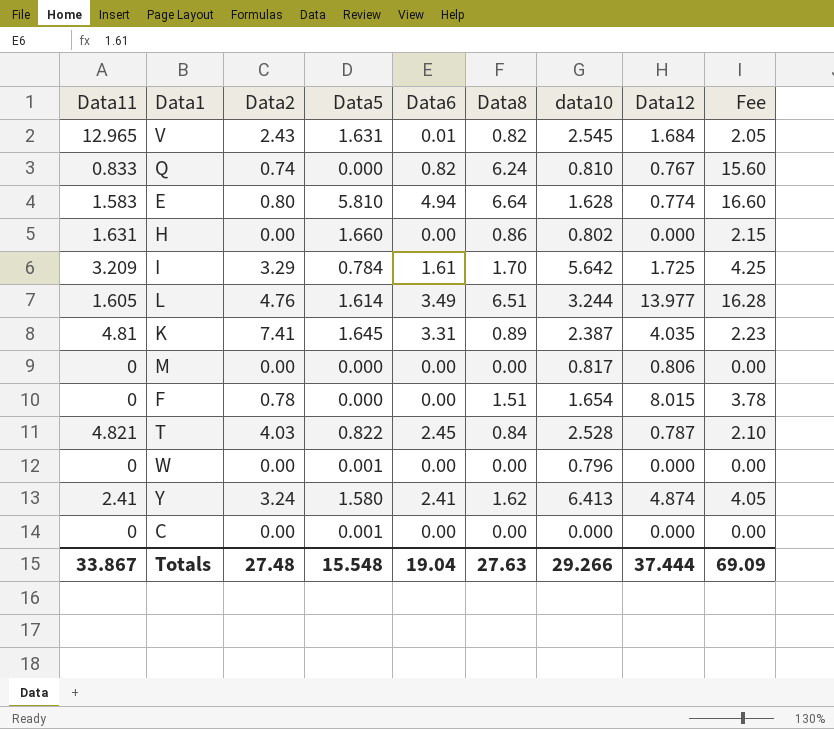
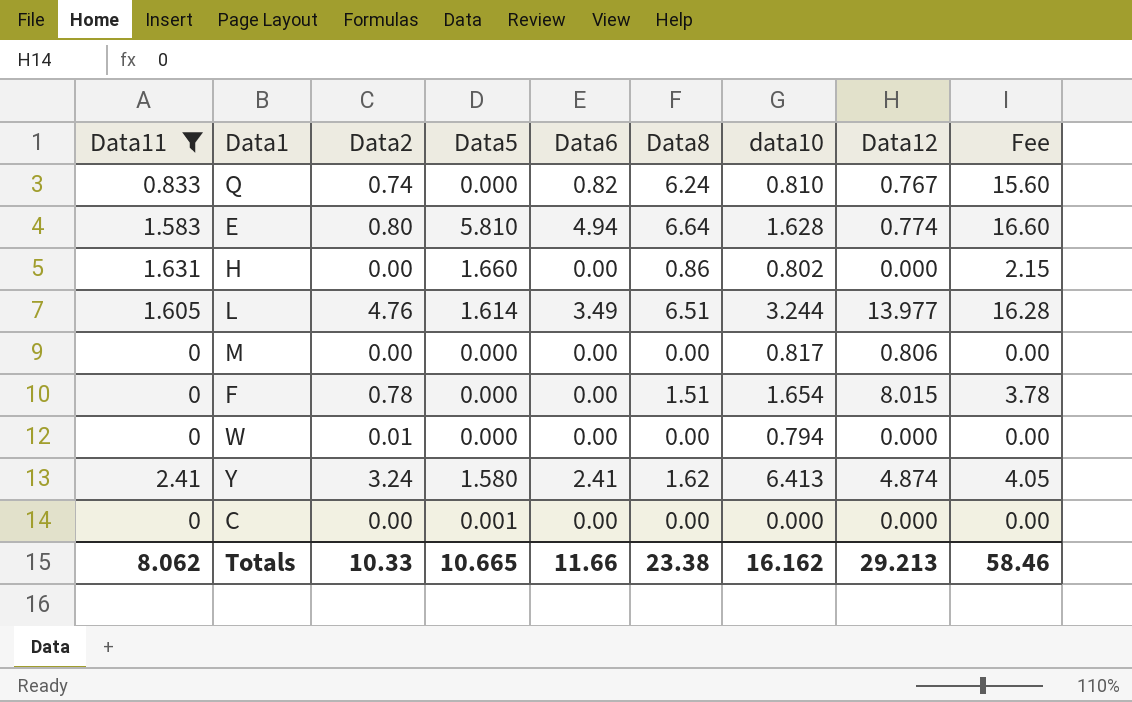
filter: none -> Data11 <= 2.41
W | Data2: 0.00 -> 0.01
W | Data5: 0.001 -> 0.000
W | data10: 0.796 -> 0.794
Totals | Data11: 33.867 -> 8.062
Totals | Data2: 27.48 -> 10.33
Totals | Data5: 15.548 -> 10.665
Totals | Data6: 19.04 -> 11.66
Totals | Data8: 27.63 -> 23.38
Totals | data10: 29.266 -> 16.162
Totals | Data12: 37.444 -> 29.213
Totals | Fee: 69.09 -> 58.46

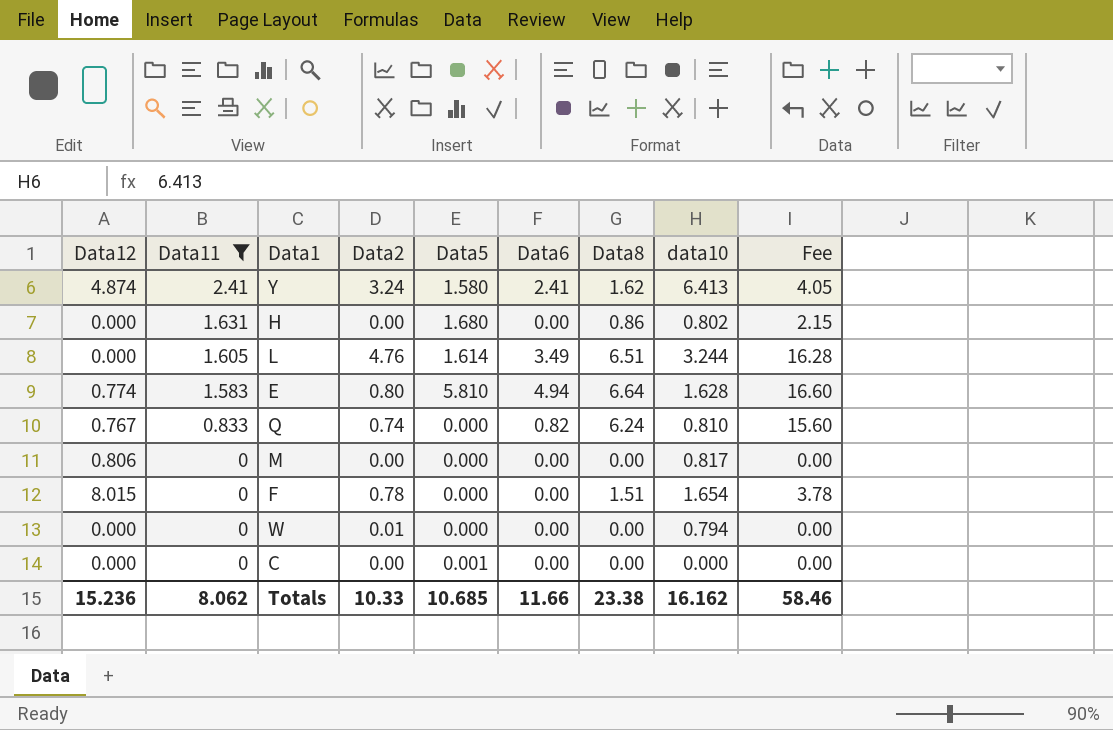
row order: none -> Data11 descending
column Data12 | position: 8 -> 1
H | Data5: 1.660 -> 1.680
L | Data12: 13.977 -> 0.000
Totals | Data12: 29.213 -> 15.236
Totals | Data5: 10.665 -> 10.685

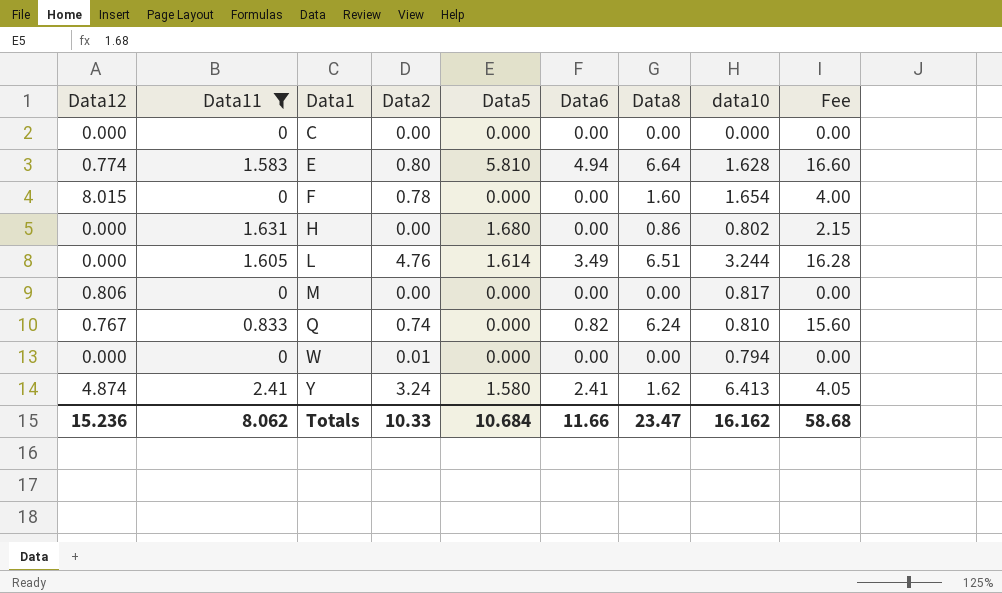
row order: Data11 descending -> Data1 ascending
C | Data5: 0.001 -> 0.000
F | Data8: 1.51 -> 1.60
F | Fee: 3.78 -> 4.00
Totals | Data5: 10.685 -> 10.684
Totals | Data8: 23.38 -> 23.47
Totals | Fee: 58.46 -> 58.68

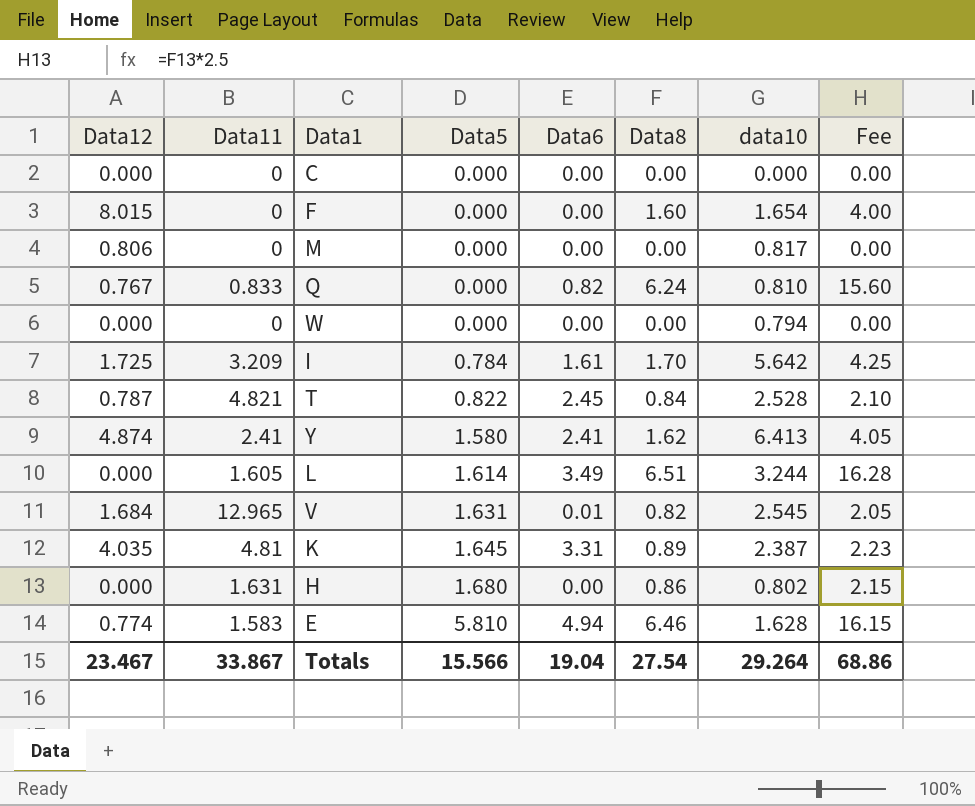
filter: Data11 <= 2.41 -> none
row order: Data1 ascending -> Data5 ascending
column Data2 | position: 4 -> none
E | Data8: 6.64 -> 6.46
E | Fee: 16.60 -> 16.15
Totals | Data12: 15.236 -> 23.467
Totals | Data11: 8.062 -> 33.867
Totals | Data5: 10.684 -> 15.566
Totals | Data6: 11.66 -> 19.04
Totals | Data8: 23.47 -> 27.54
Totals | data10: 16.162 -> 29.264
Totals | Fee: 58.68 -> 68.86

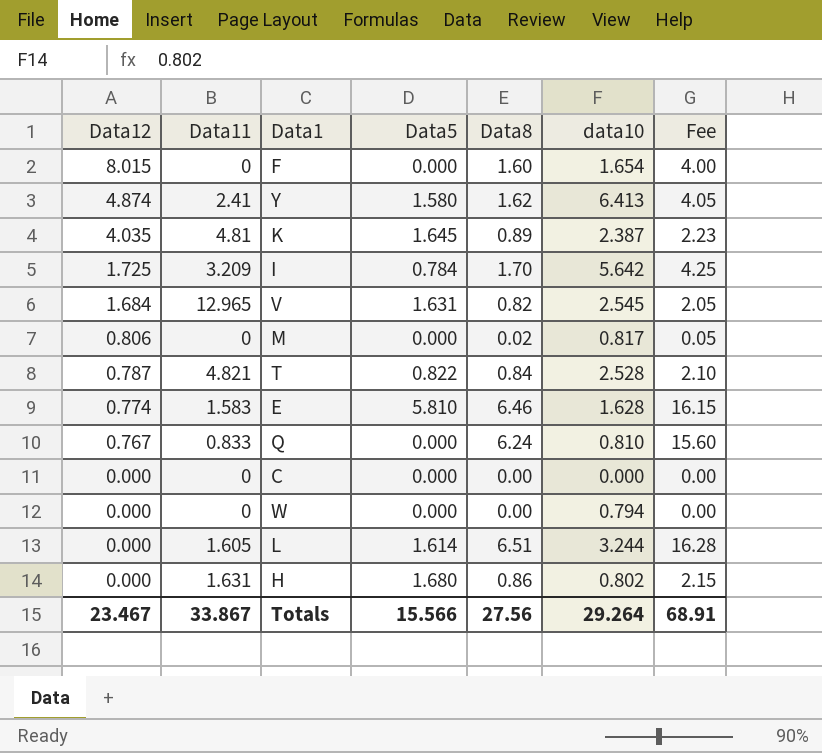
row order: Data5 ascending -> Data12 descending
column Data6 | position: 5 -> none
M | Data8: 0.00 -> 0.02
M | Fee: 0.00 -> 0.05
Totals | Data8: 27.54 -> 27.56
Totals | Fee: 68.86 -> 68.91

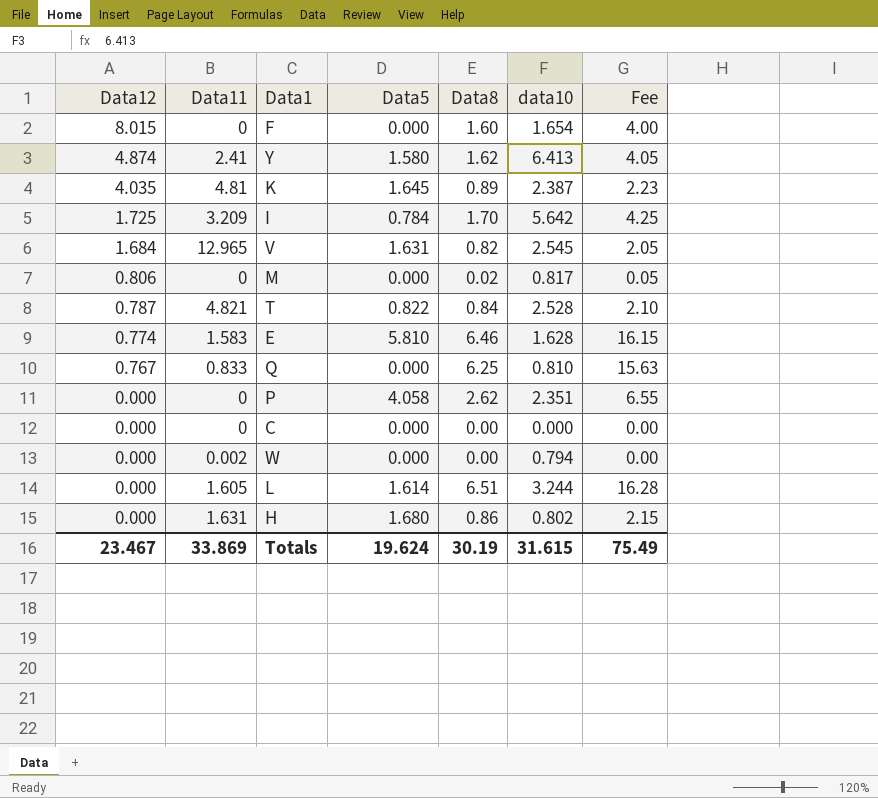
Q | Data8: 6.24 -> 6.25
Q | Fee: 15.60 -> 15.63
row P: none -> 0.000 | 0 | 4.058 | 2.62 | 2.351 | 6.55
W | Data11: 0 -> 0.002
Totals | Data11: 33.867 -> 33.869
Totals | Data5: 15.566 -> 19.624
Totals | Data8: 27.56 -> 30.19
Totals | data10: 29.264 -> 31.615
Totals | Fee: 68.91 -> 75.49

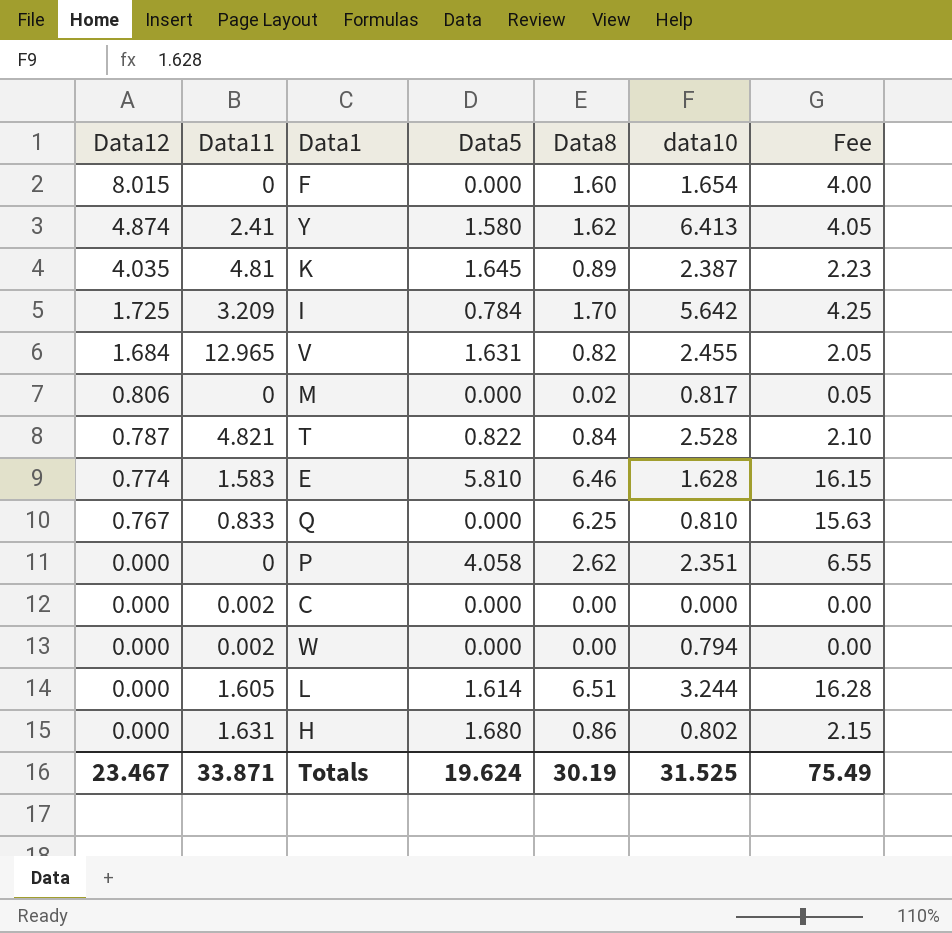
V | data10: 2.545 -> 2.455
C | Data11: 0 -> 0.002
Totals | Data11: 33.869 -> 33.871
Totals | data10: 31.615 -> 31.525

